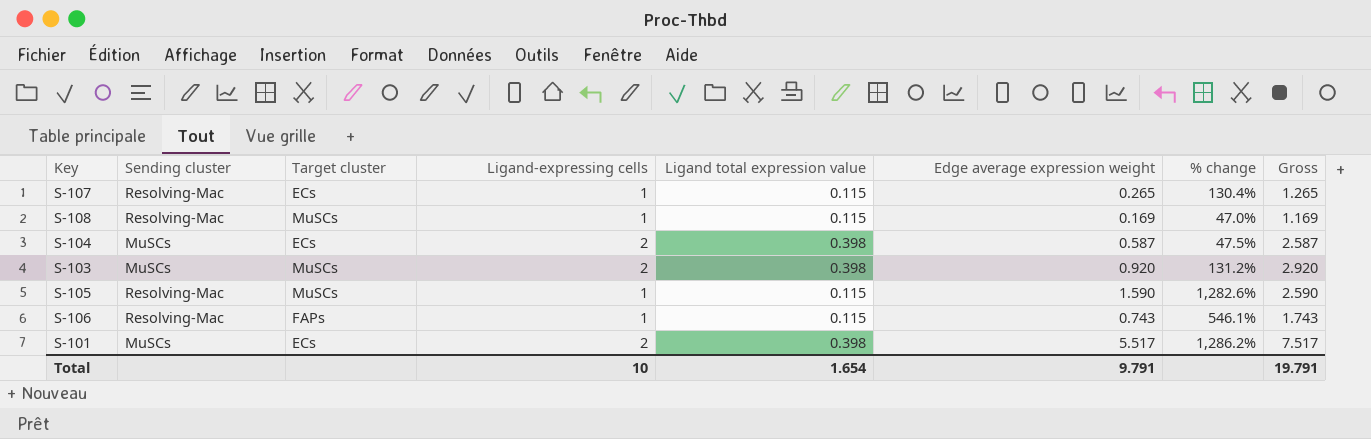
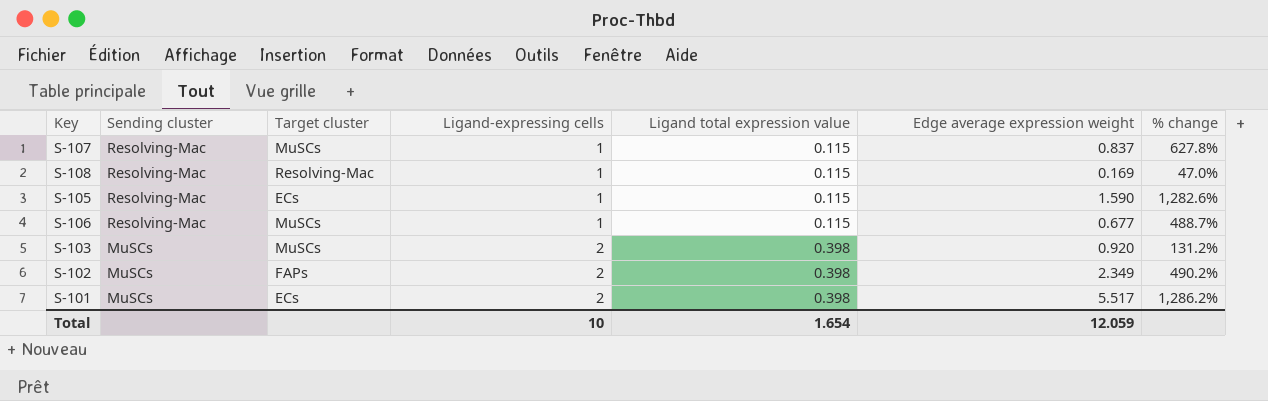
row order: none -> Sending cluster descending
column Gross | formula: [Ligand-expressing cells] + [Edge average expression weight] -> none
row S-104: MuSCs | ECs | 2 | 0.398 | 0.587 | 47.5% | 2.587 -> none
S-107 | Target cluster: ECs -> MuSCs
S-107 | Edge average expression weight: 0.265 -> 0.837
S-107 | % change: 130.4% -> 627.8%
S-108 | Target cluster: MuSCs -> Resolving-Mac
S-105 | Target cluster: MuSCs -> ECs
S-106 | Target cluster: FAPs -> MuSCs
S-106 | Edge average expression weight: 0.743 -> 0.677
S-106 | % change: 546.1% -> 488.7%
row S-102: none -> MuSCs | FAPs | 2 | 0.398 | 2.349 | 490.2%
Total | Edge average expression weight: 9.791 -> 12.059

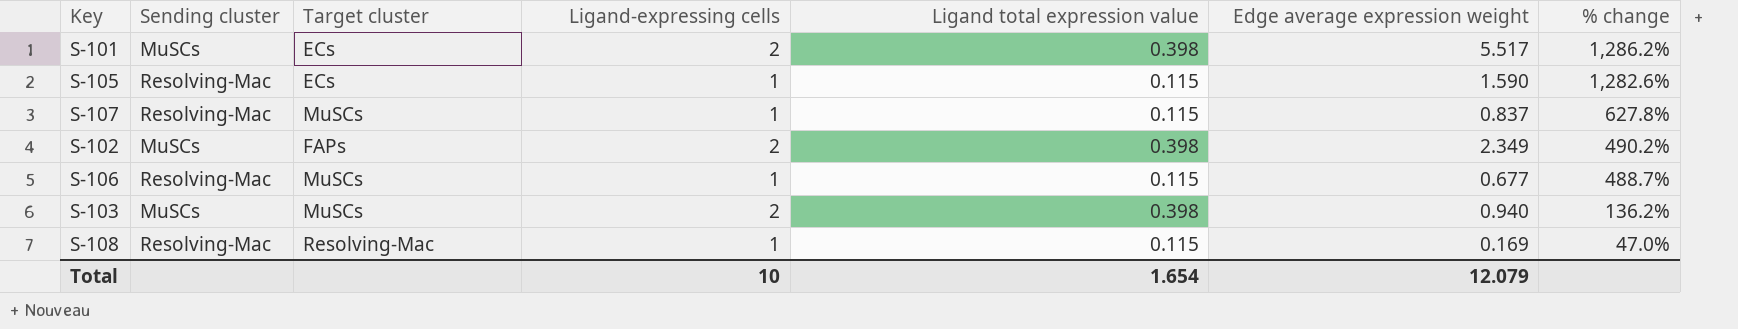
row order: Sending cluster descending -> % change descending
S-103 | Edge average expression weight: 0.920 -> 0.940
S-103 | % change: 131.2% -> 136.2%
Total | Edge average expression weight: 12.059 -> 12.079

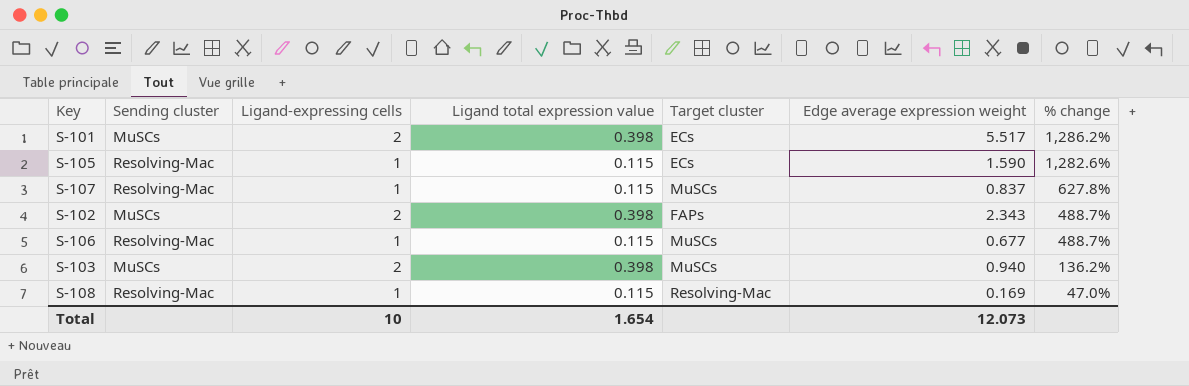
column Target cluster | position: 3 -> 5
S-102 | Edge average expression weight: 2.349 -> 2.343
S-102 | % change: 490.2% -> 488.7%
Total | Edge average expression weight: 12.079 -> 12.073

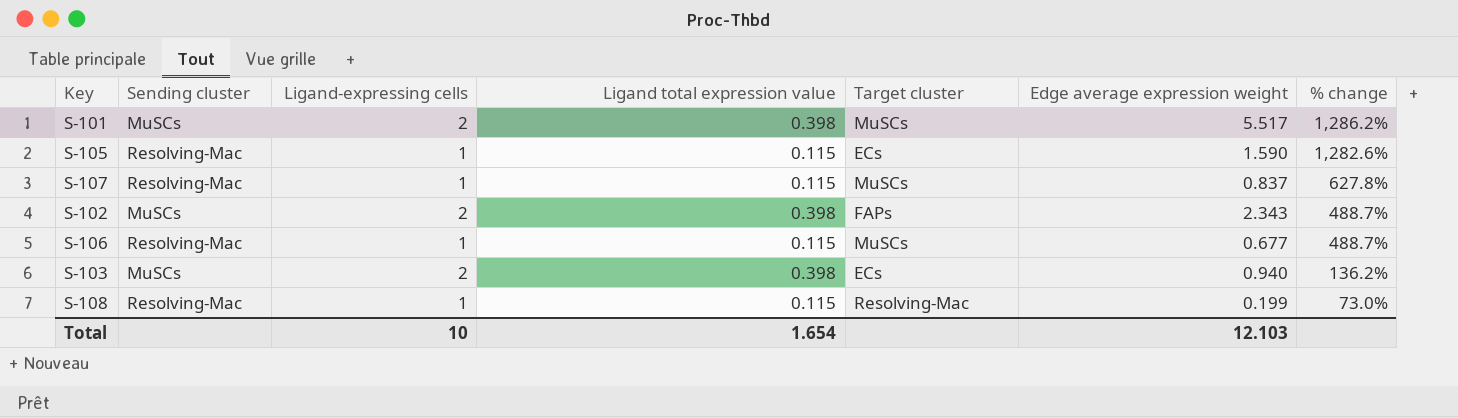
S-101 | Target cluster: ECs -> MuSCs
S-103 | Target cluster: MuSCs -> ECs
S-108 | Edge average expression weight: 0.169 -> 0.199
S-108 | % change: 47.0% -> 73.0%
Total | Edge average expression weight: 12.073 -> 12.103

